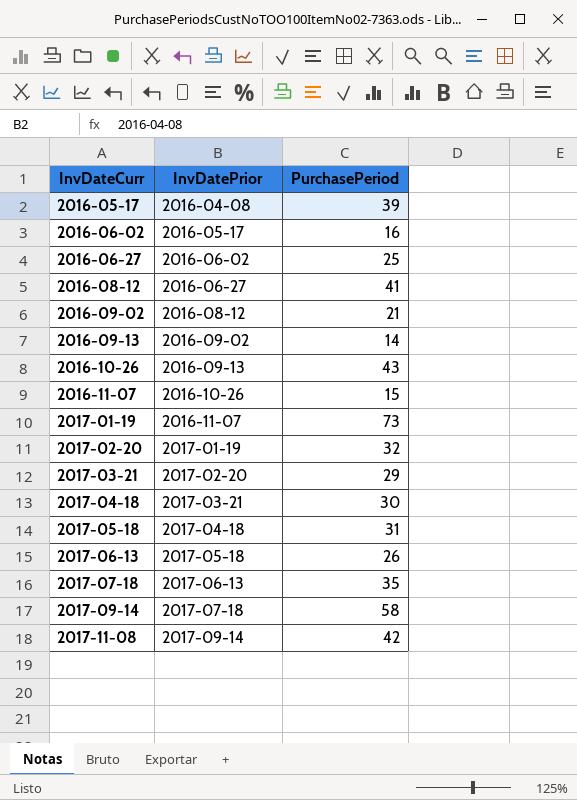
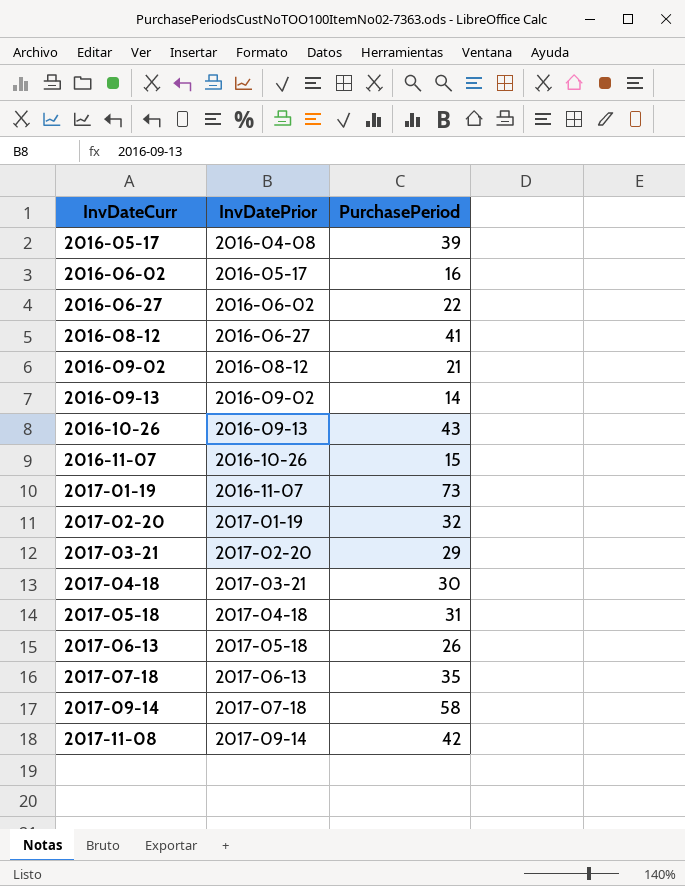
2016-06-27 | PurchasePeriod: 25 -> 22

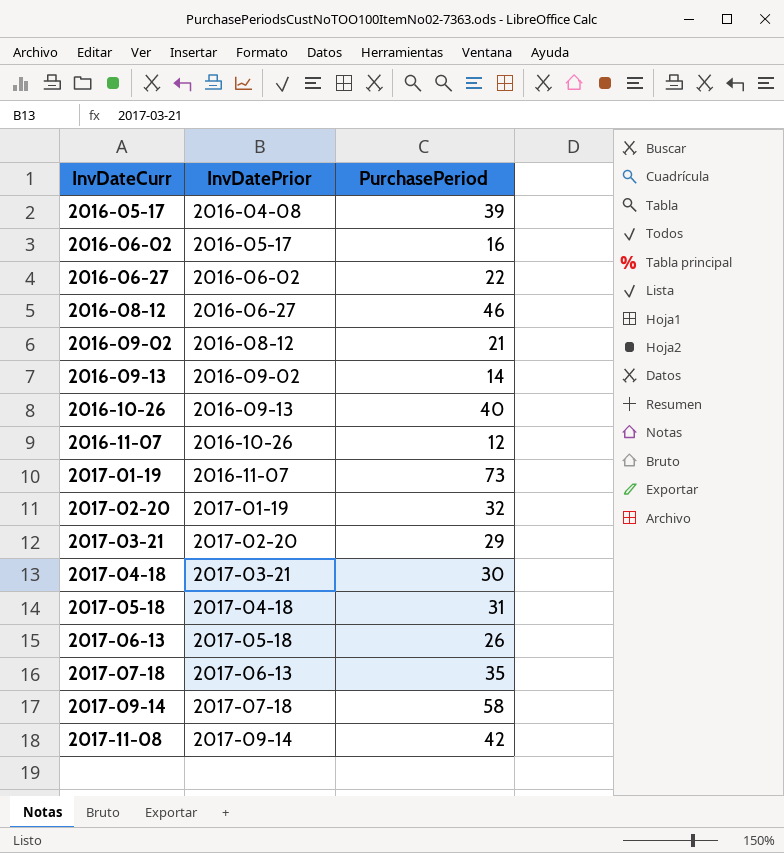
2016-08-12 | PurchasePeriod: 41 -> 46
2016-10-26 | PurchasePeriod: 43 -> 40
2016-11-07 | PurchasePeriod: 15 -> 12

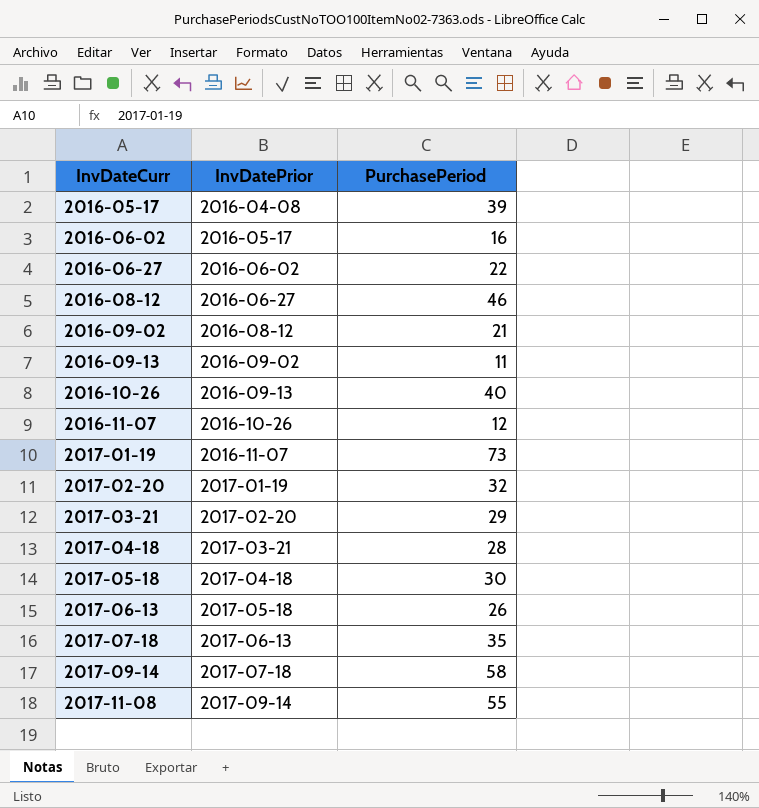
2016-09-13 | PurchasePeriod: 14 -> 11
2017-04-18 | PurchasePeriod: 30 -> 28
2017-05-18 | PurchasePeriod: 31 -> 30
2017-11-08 | PurchasePeriod: 42 -> 55

